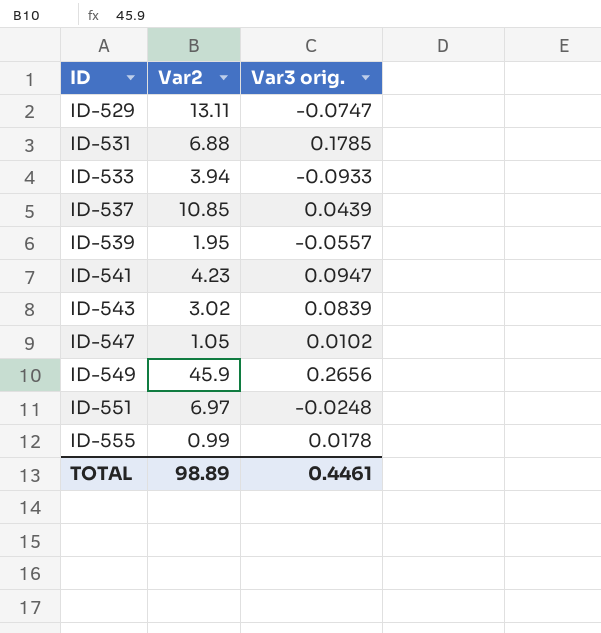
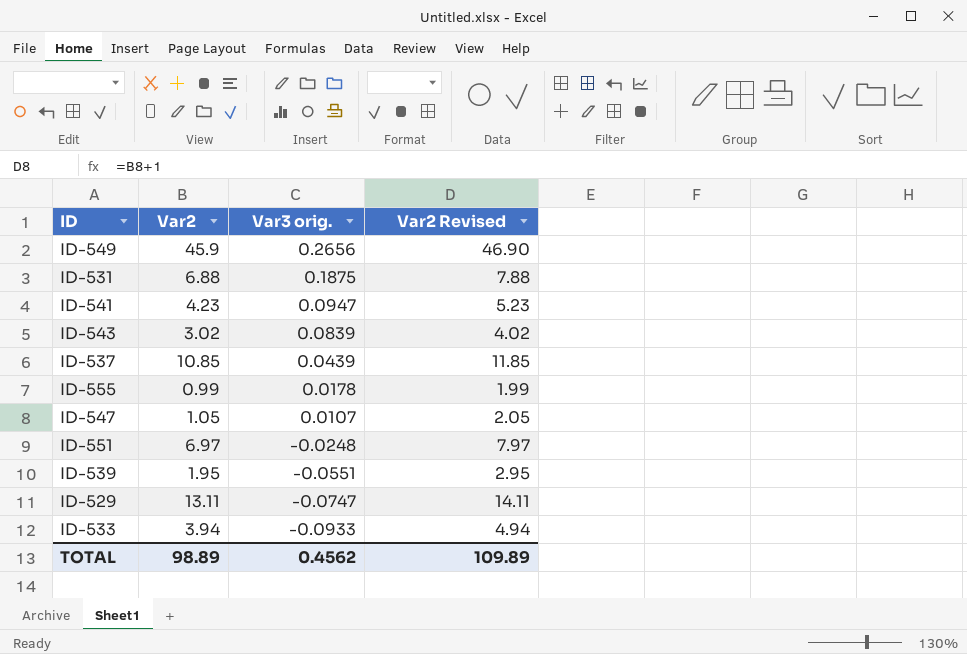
row order: ID ascending -> Var3 orig. descending
column Var2 Revised | formula: none -> [Var2] + 1
ID-531 | Var3 orig.: 0.1785 -> 0.1875
ID-547 | Var3 orig.: 0.0102 -> 0.0107
ID-539 | Var3 orig.: -0.0557 -> -0.0551
TOTAL | Var3 orig.: 0.4461 -> 0.4562

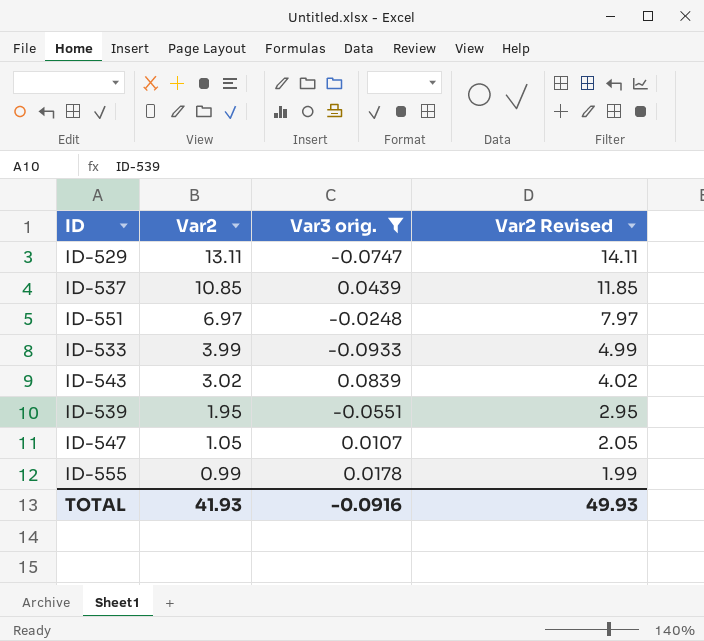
filter: none -> Var3 orig. <= 0.0839
row order: Var3 orig. descending -> Var2 descending
ID-533 | Var2: 3.94 -> 3.99
ID-533 | Var2 Revised: 4.94 -> 4.99
TOTAL | Var2: 98.89 -> 41.93
TOTAL | Var3 orig.: 0.4562 -> -0.0916
TOTAL | Var2 Revised: 109.89 -> 49.93

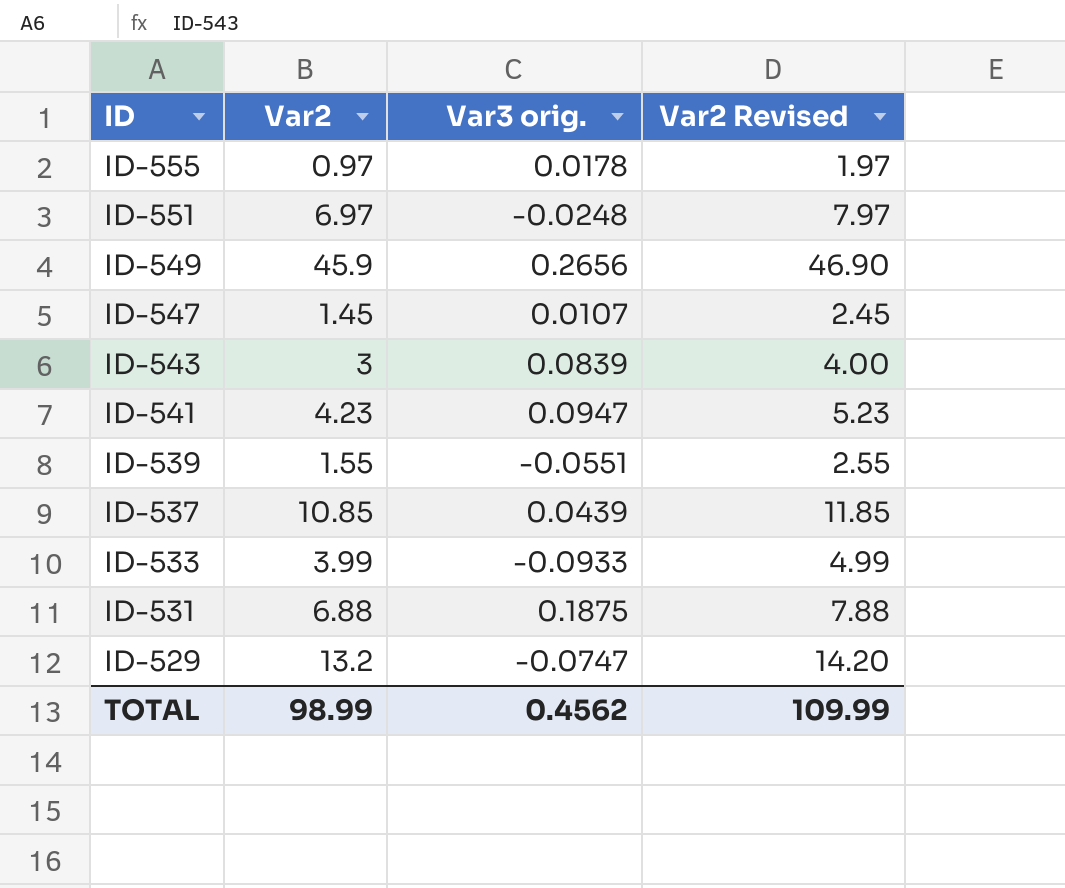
filter: Var3 orig. <= 0.0839 -> none
row order: Var2 descending -> ID descending
ID-555 | Var2: 0.99 -> 0.97
ID-555 | Var2 Revised: 1.99 -> 1.97
ID-547 | Var2: 1.05 -> 1.45
ID-547 | Var2 Revised: 2.05 -> 2.45
ID-543 | Var2: 3.02 -> 3
ID-543 | Var2 Revised: 4.02 -> 4.00
ID-539 | Var2: 1.95 -> 1.55
ID-539 | Var2 Revised: 2.95 -> 2.55
ID-529 | Var2: 13.11 -> 13.2
ID-529 | Var2 Revised: 14.11 -> 14.20
TOTAL | Var2: 41.93 -> 98.99
TOTAL | Var3 orig.: -0.0916 -> 0.4562
TOTAL | Var2 Revised: 49.93 -> 109.99

